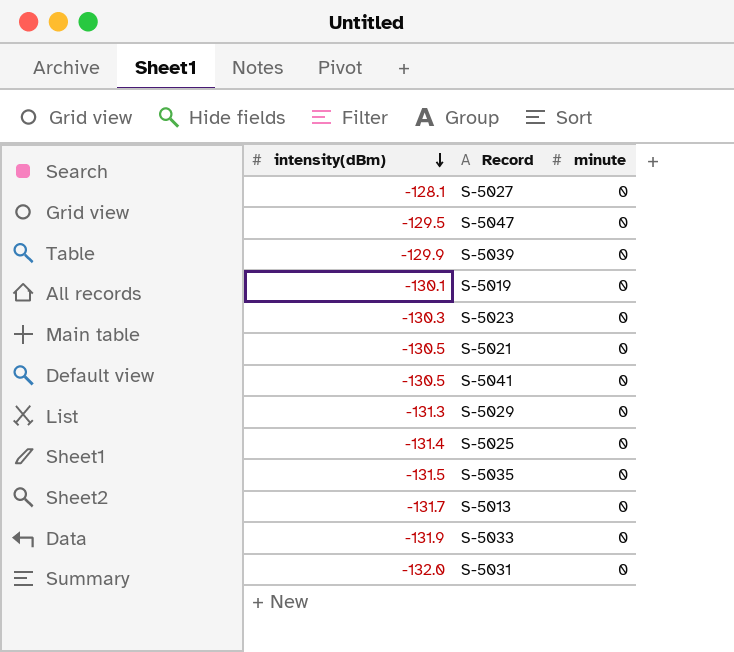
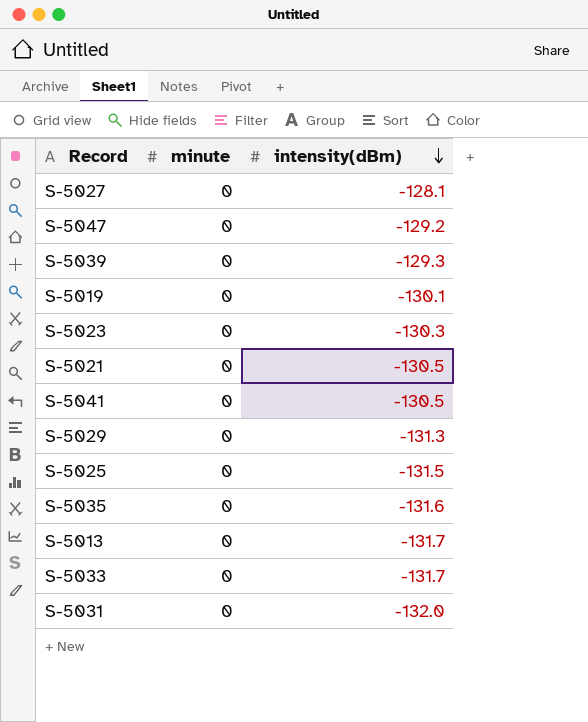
column intensity(dBm) | position: 1 -> 3
S-5047 | intensity(dBm): -129.5 -> -129.2
S-5039 | intensity(dBm): -129.9 -> -129.3
S-5025 | intensity(dBm): -131.4 -> -131.5
S-5035 | intensity(dBm): -131.5 -> -131.6
S-5033 | intensity(dBm): -131.9 -> -131.7

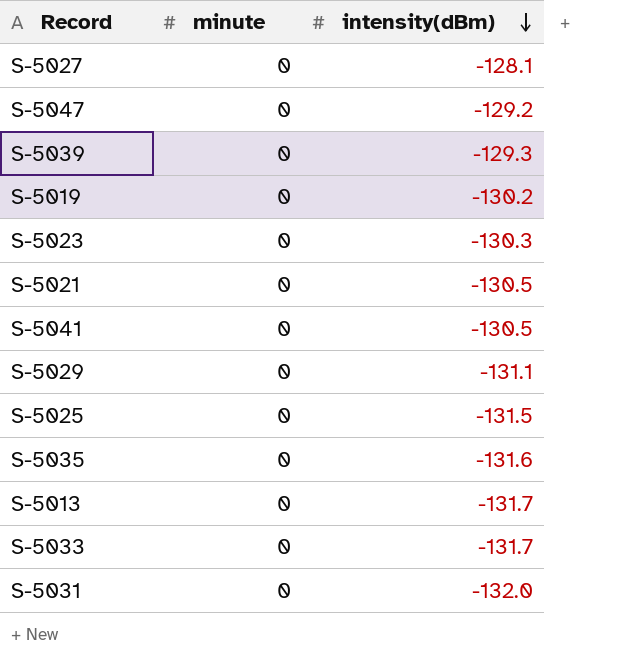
S-5019 | intensity(dBm): -130.1 -> -130.2
S-5029 | intensity(dBm): -131.3 -> -131.1

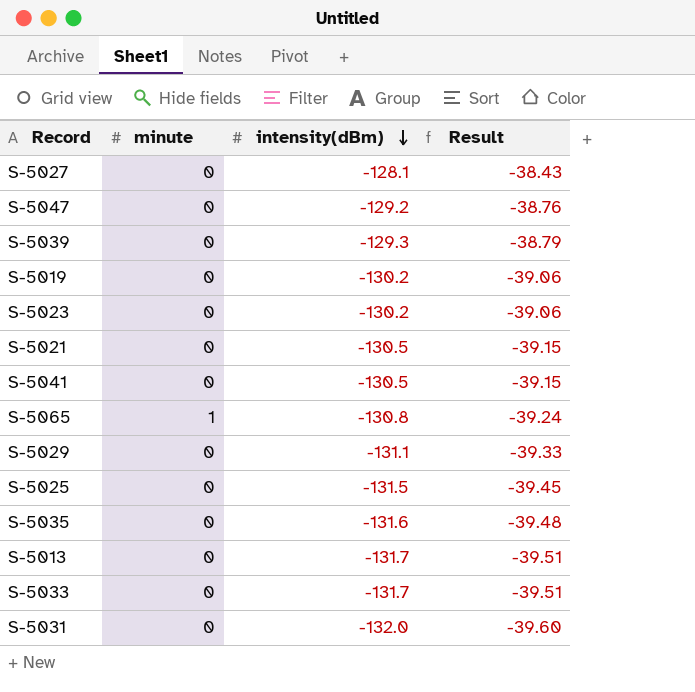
column Result | formula: none -> [intensity(dBm)] * 0.3
S-5023 | intensity(dBm): -130.3 -> -130.2
row S-5065: none -> 1 | -130.8 | -39.24

